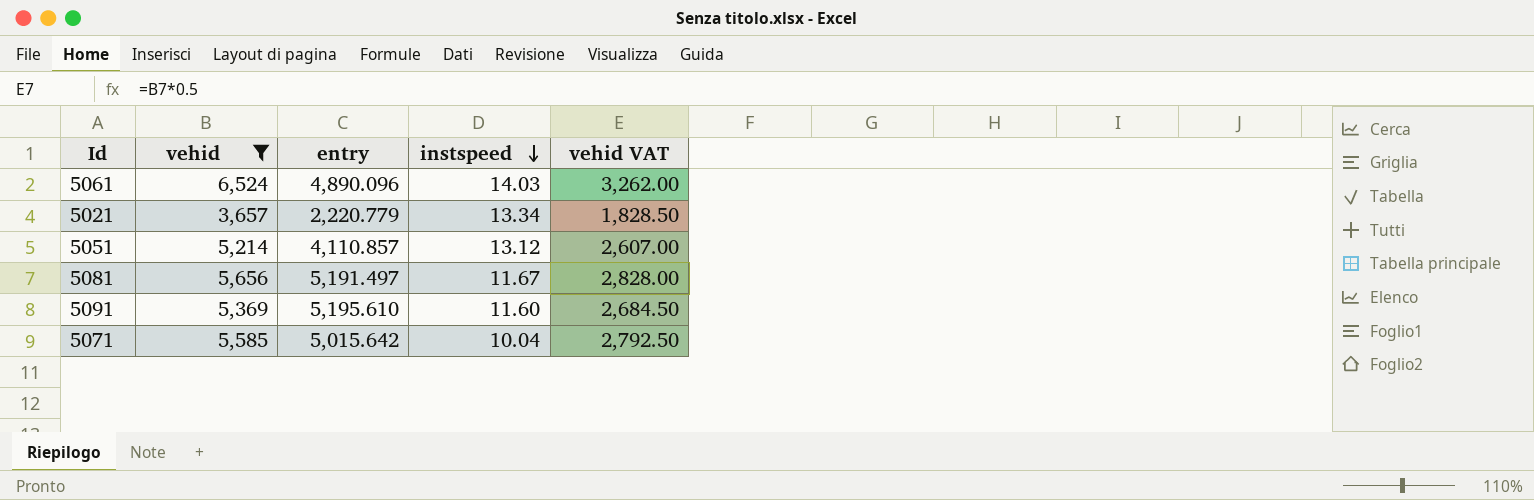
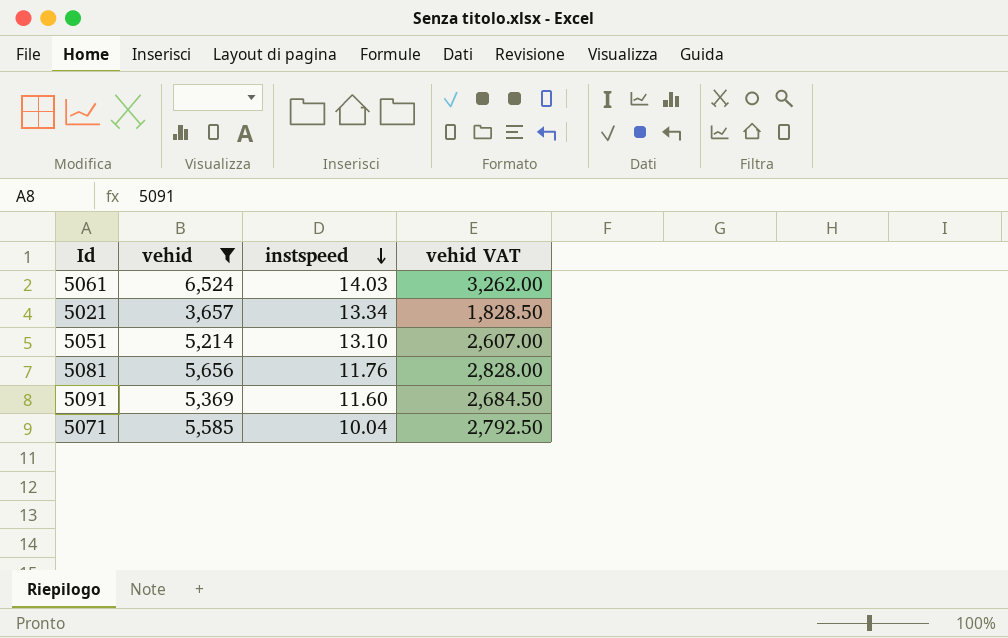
column entry | position: 3 -> none
5051 | instspeed: 13.12 -> 13.10
5081 | instspeed: 11.67 -> 11.76

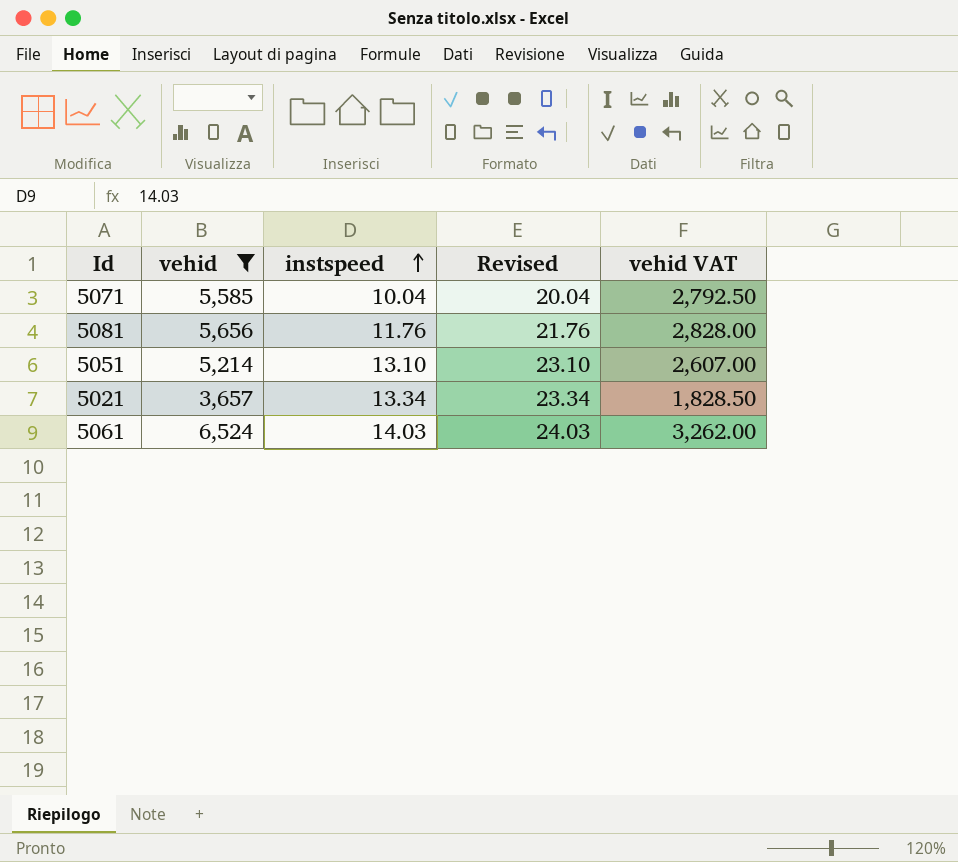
row order: instspeed descending -> instspeed ascending
column Revised | formula: none -> [instspeed] + 10
row 5091: 5,369 | 11.60 | 2,684.50 -> none

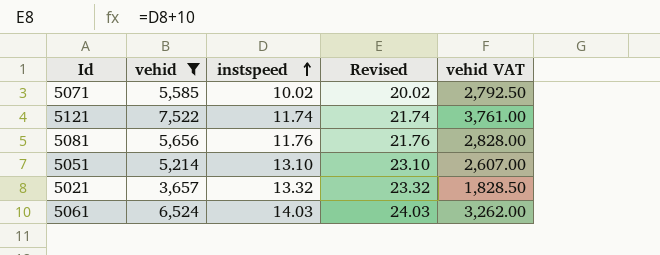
5071 | instspeed: 10.04 -> 10.02
5071 | Revised: 20.04 -> 20.02
row 5121: none -> 7,522 | 11.74 | 21.74 | 3,761.00
5021 | instspeed: 13.34 -> 13.32
5021 | Revised: 23.34 -> 23.32

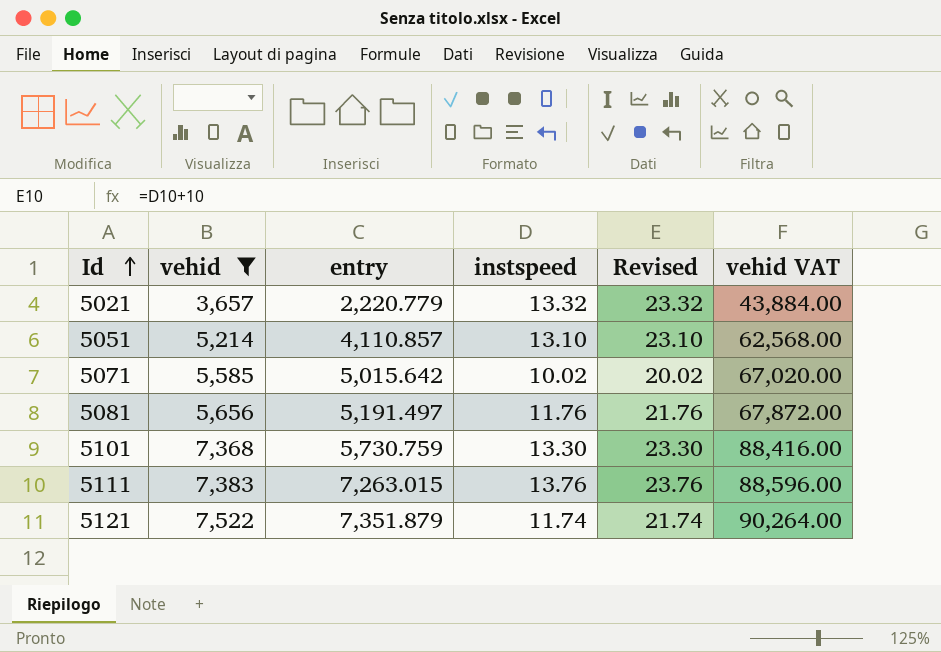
row order: instspeed ascending -> Id ascending
column entry | position: none -> 3
column vehid VAT | formula: [vehid] * 0.5 -> [vehid] * 12
row 5061: 6,524 | 14.03 | 24.03 | 3,262.00 -> none
row 5101: none -> 7,368 | 5,730.759 | 13.30 | 23.30 | 88,416.00
row 5111: none -> 7,383 | 7,263.015 | 13.76 | 23.76 | 88,596.00

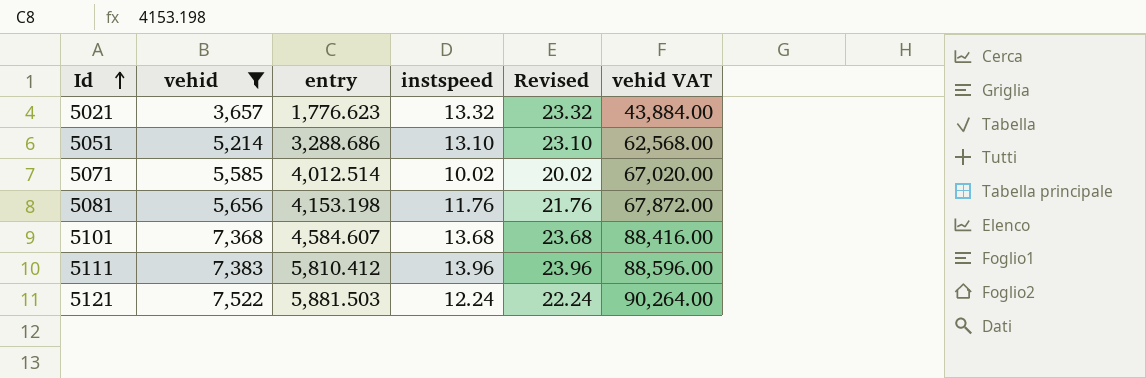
5021 | entry: 2,220.779 -> 1,776.623
5051 | entry: 4,110.857 -> 3,288.686
5071 | entry: 5,015.642 -> 4,012.514
5081 | entry: 5,191.497 -> 4,153.198
5101 | entry: 5,730.759 -> 4,584.607
5101 | instspeed: 13.30 -> 13.68
5101 | Revised: 23.30 -> 23.68
5111 | entry: 7,263.015 -> 5,810.412
5111 | instspeed: 13.76 -> 13.96
5111 | Revised: 23.76 -> 23.96
5121 | entry: 7,351.879 -> 5,881.503
5121 | instspeed: 11.74 -> 12.24
5121 | Revised: 21.74 -> 22.24

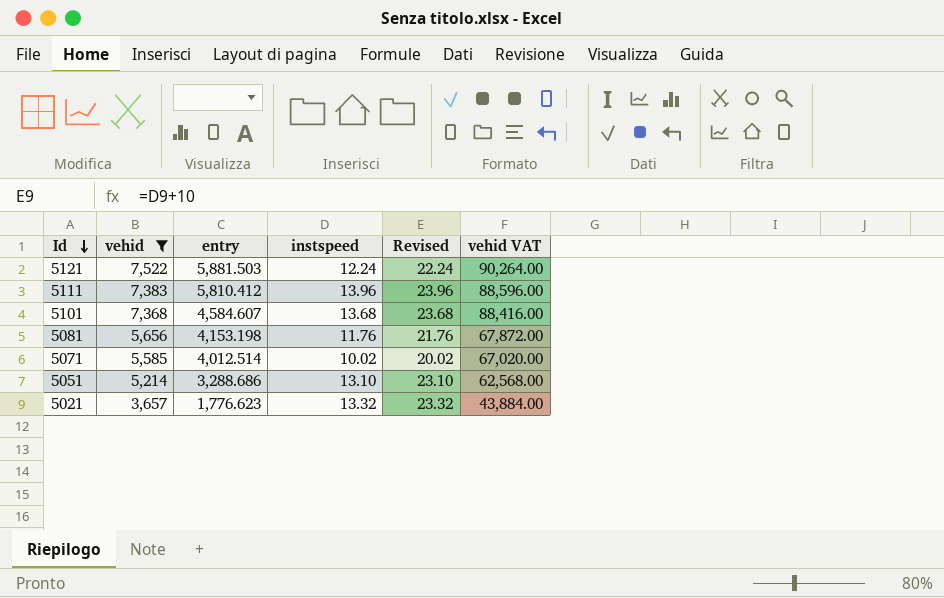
row order: Id ascending -> Id descending

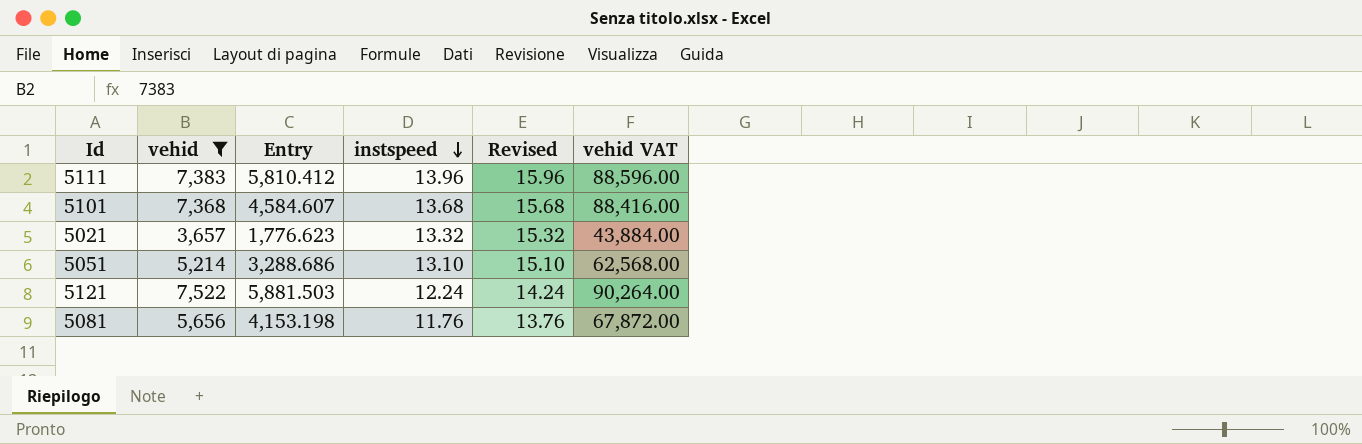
row order: Id descending -> instspeed descending
column name: entry -> Entry
column Revised | formula: [instspeed] + 10 -> [instspeed] + 2
row 5071: 5,585 | 4,012.514 | 10.02 | 20.02 | 67,020.00 -> none

